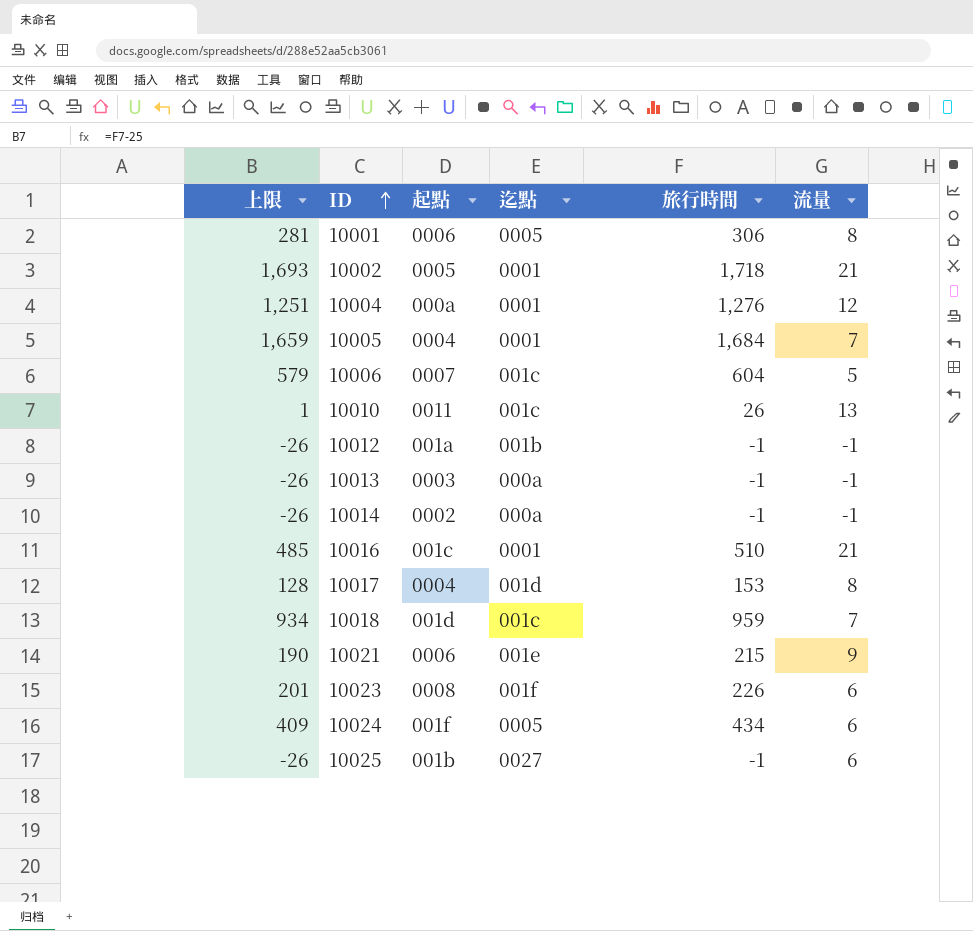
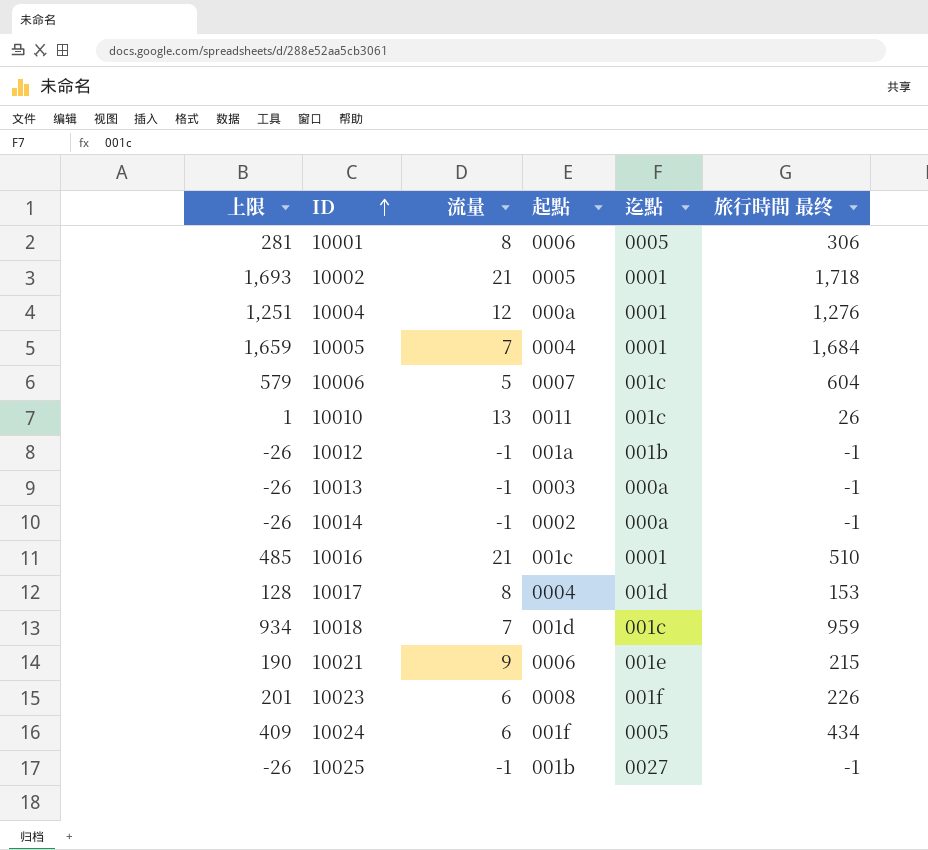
column 流量 | position: 6 -> 3
column name: 旅行時間 -> 旅行時間 最终
10025 | 流量: 6 -> -1

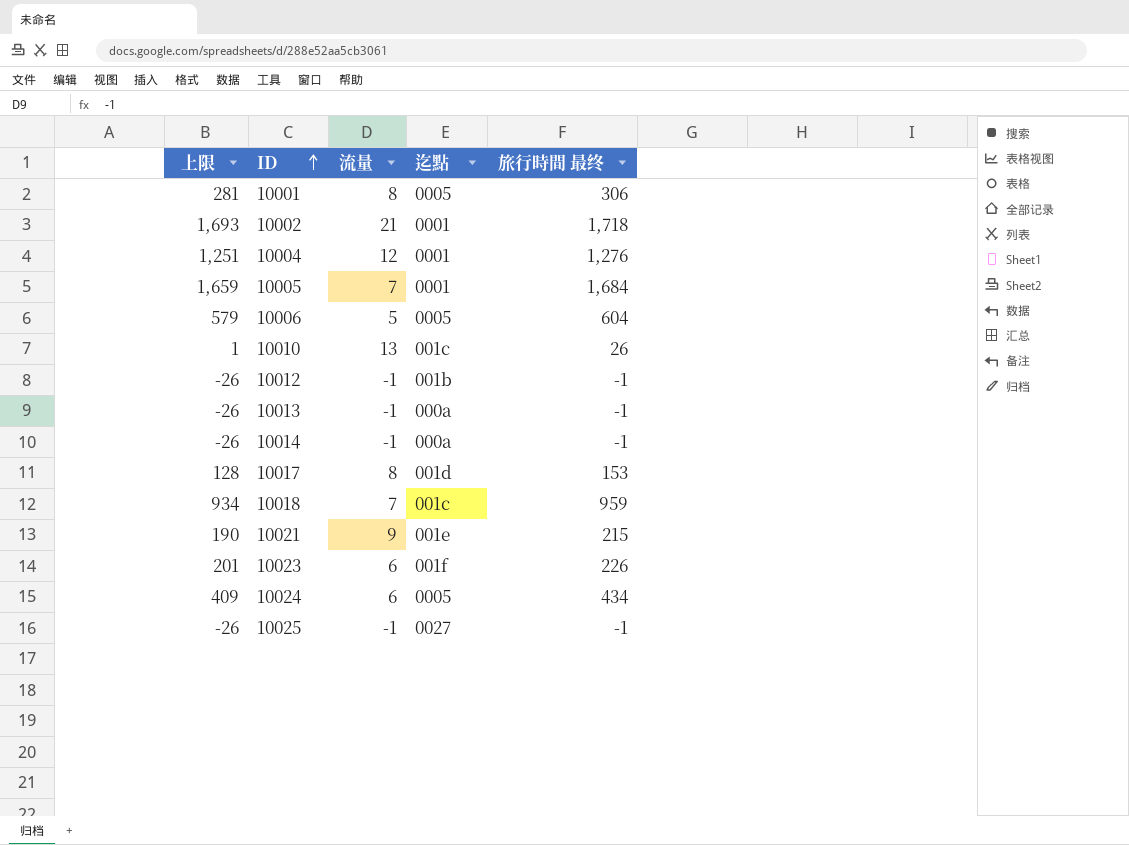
column 起點 | position: 4 -> none
row 10016: 485 | 21 | 001c | 0001 | 510 -> none
10006 | 迄點: 001c -> 0005

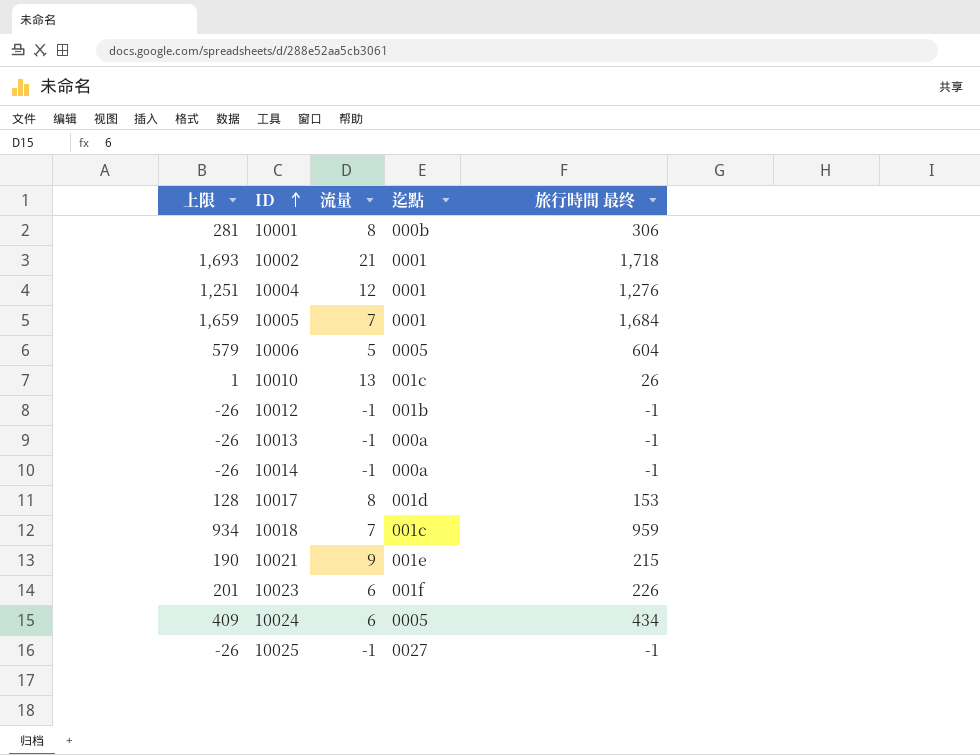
10001 | 迄點: 0005 -> 000b

